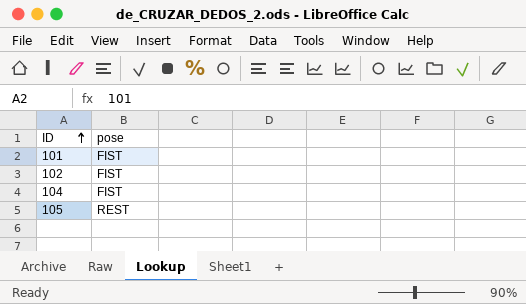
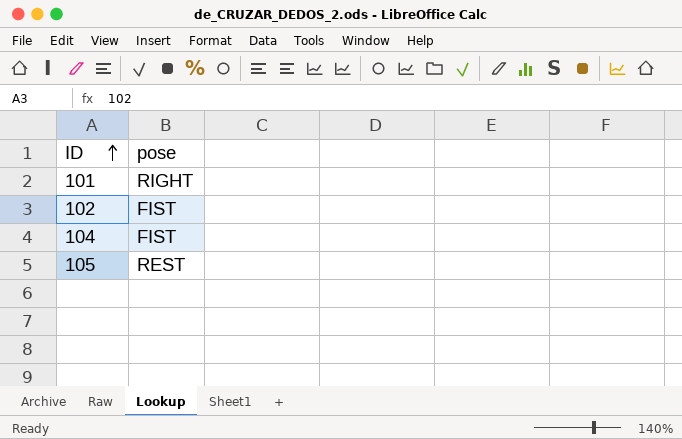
101 | pose: FIST -> RIGHT

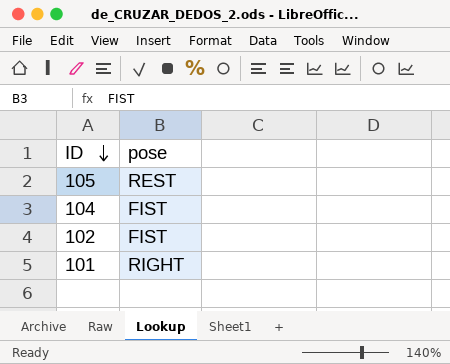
row order: ID ascending -> ID descending

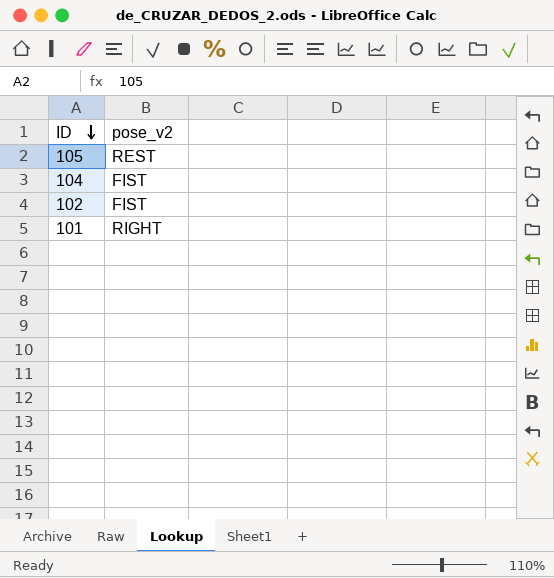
column name: pose -> pose_v2

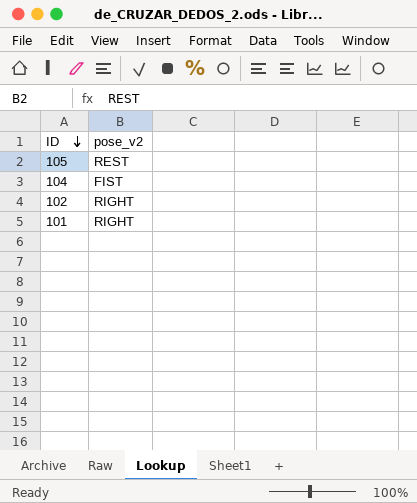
102 | pose_v2: FIST -> RIGHT

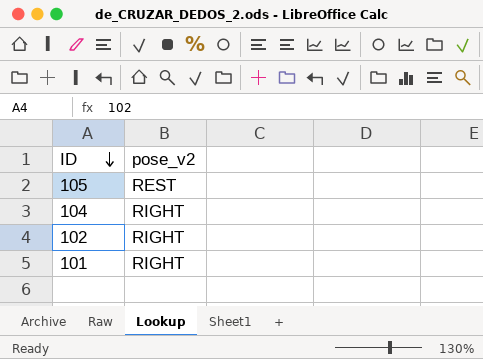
104 | pose_v2: FIST -> RIGHT

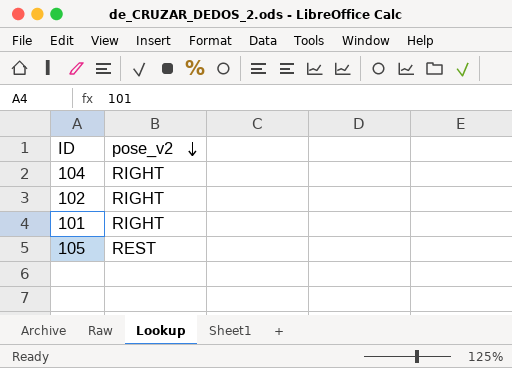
row order: ID descending -> pose_v2 descending

